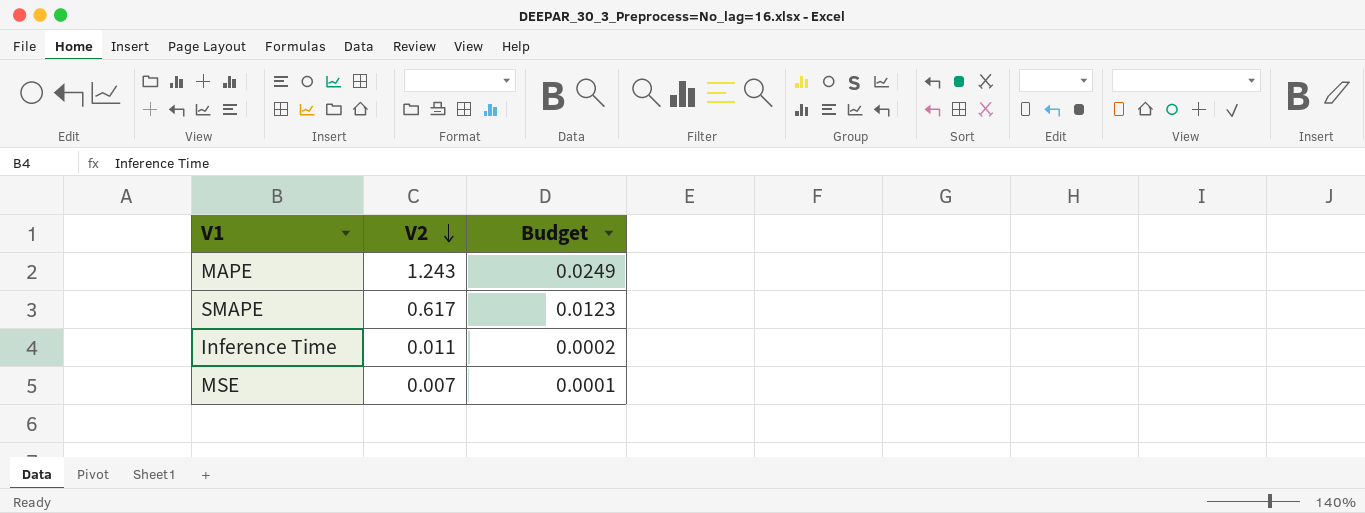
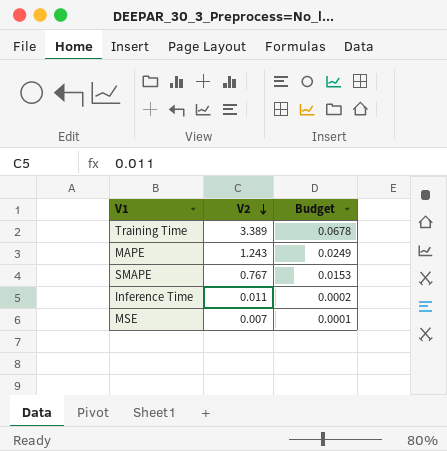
row Training Time: none -> 3.389 | 0.0678
SMAPE | V2: 0.617 -> 0.767
SMAPE | Budget: 0.0123 -> 0.0153

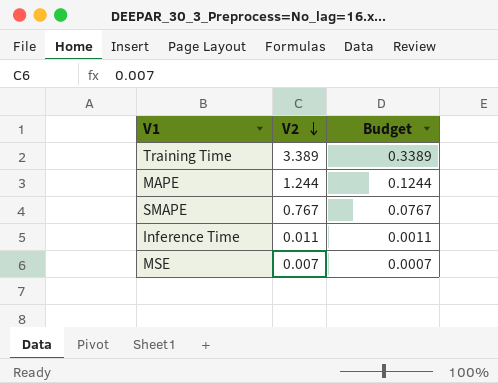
column Budget | formula: [V2] * 0.02 -> [V2] * 0.1
MAPE | V2: 1.243 -> 1.244

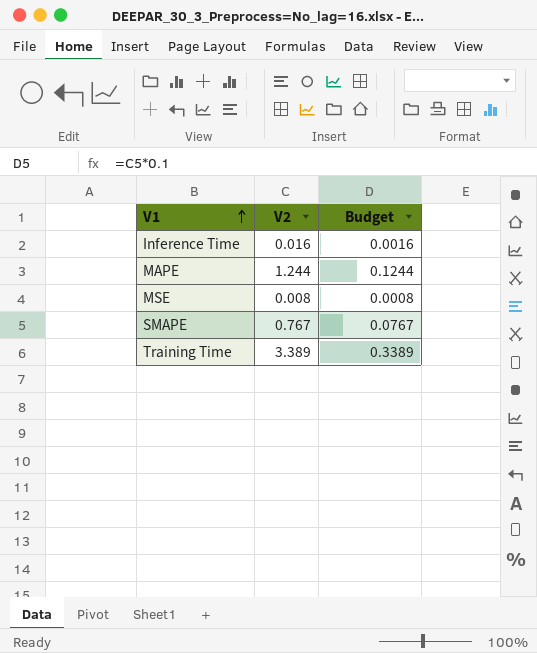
row order: V2 descending -> V1 ascending
Inference Time | V2: 0.011 -> 0.016
Inference Time | Budget: 0.0011 -> 0.0016
MSE | V2: 0.007 -> 0.008
MSE | Budget: 0.0007 -> 0.0008

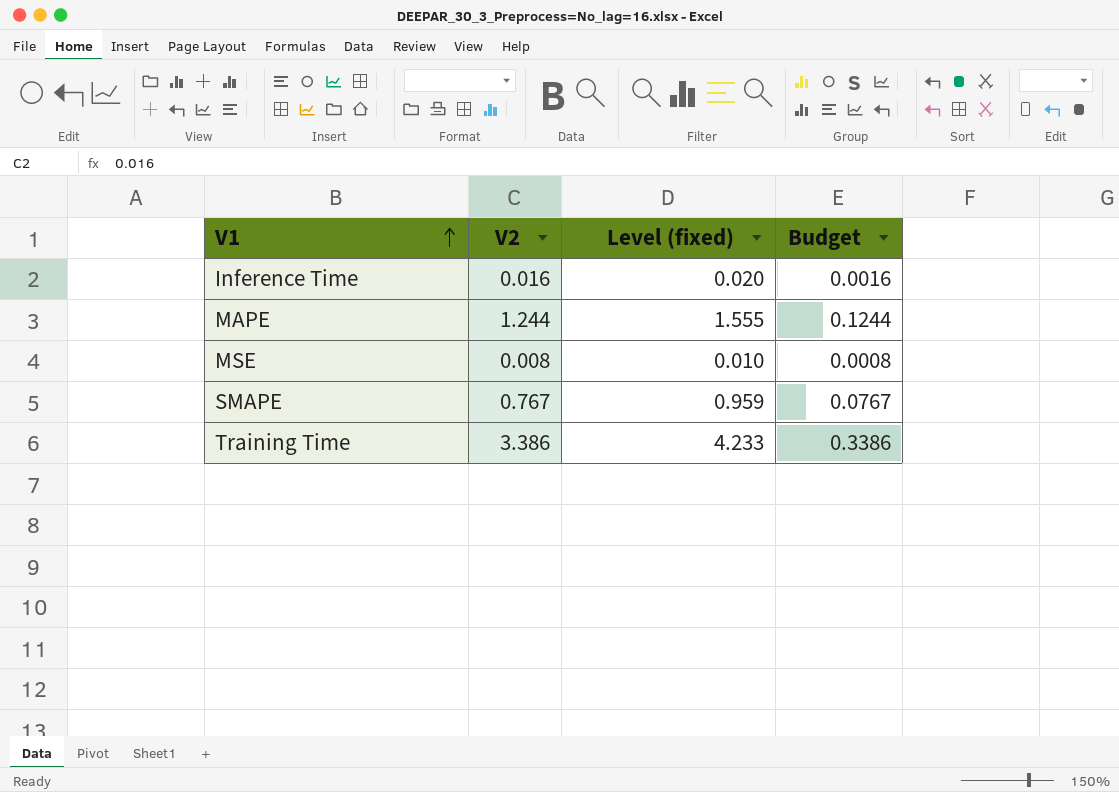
column Level (fixed) | formula: none -> [V2] * 1.25
Training Time | V2: 3.389 -> 3.386
Training Time | Budget: 0.3389 -> 0.3386

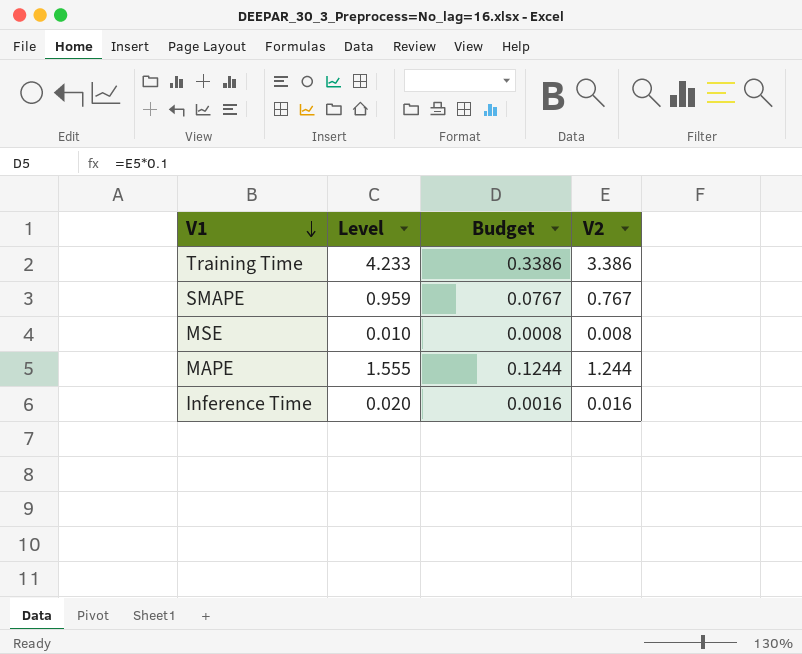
row order: V1 ascending -> V1 descending
column name: Level (fixed) -> Level
column V2 | position: 2 -> 4

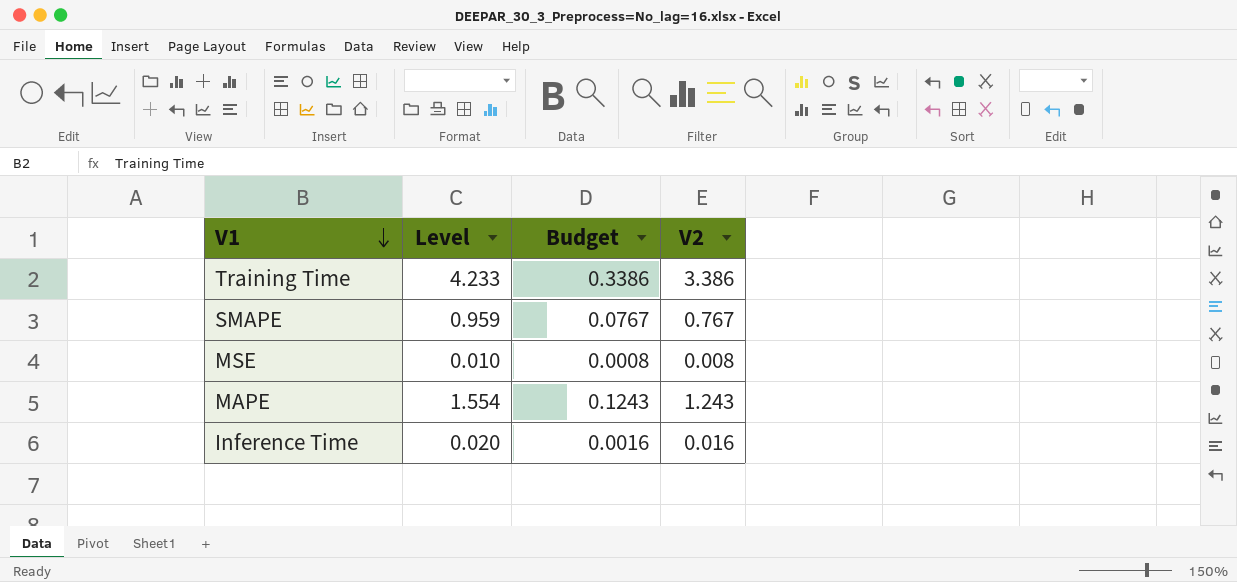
MAPE | Level: 1.555 -> 1.554
MAPE | Budget: 0.1244 -> 0.1243
MAPE | V2: 1.244 -> 1.243

